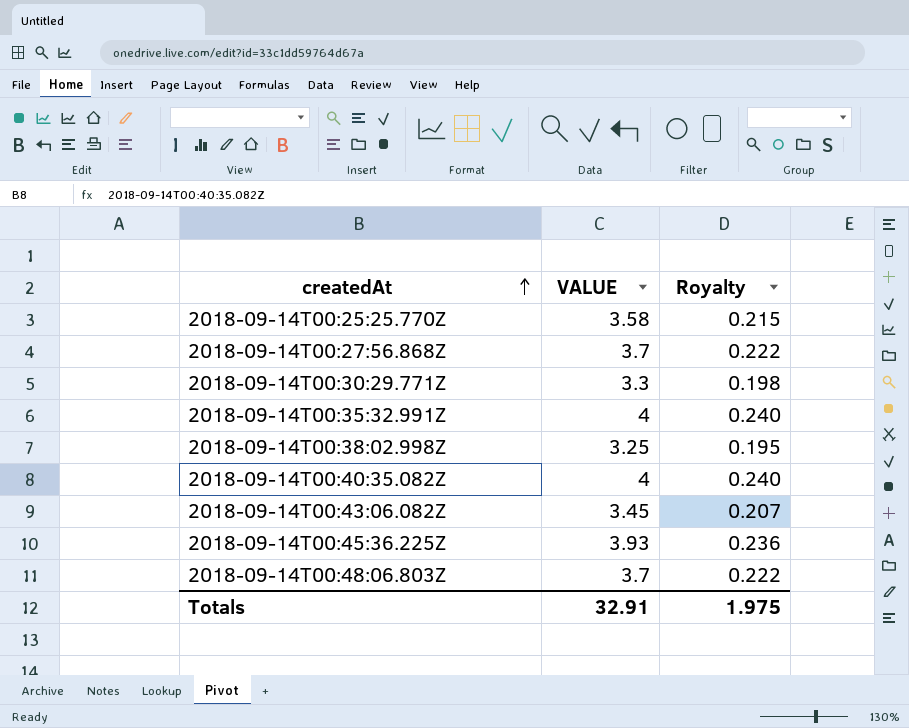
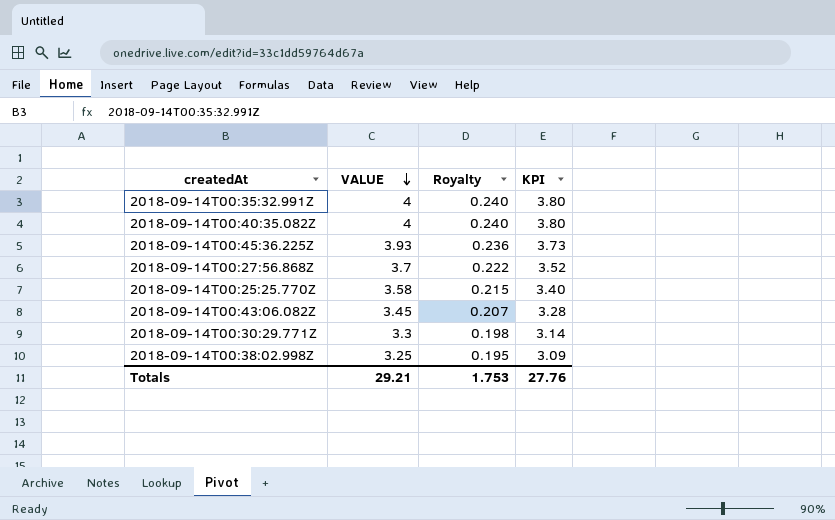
row order: createdAt ascending -> VALUE descending
column KPI | formula: none -> [VALUE] * 0.95
row 2018-09-14T00:48:06.803Z: 3.7 | 0.222 -> none
Totals | VALUE: 32.91 -> 29.21
Totals | Royalty: 1.975 -> 1.753

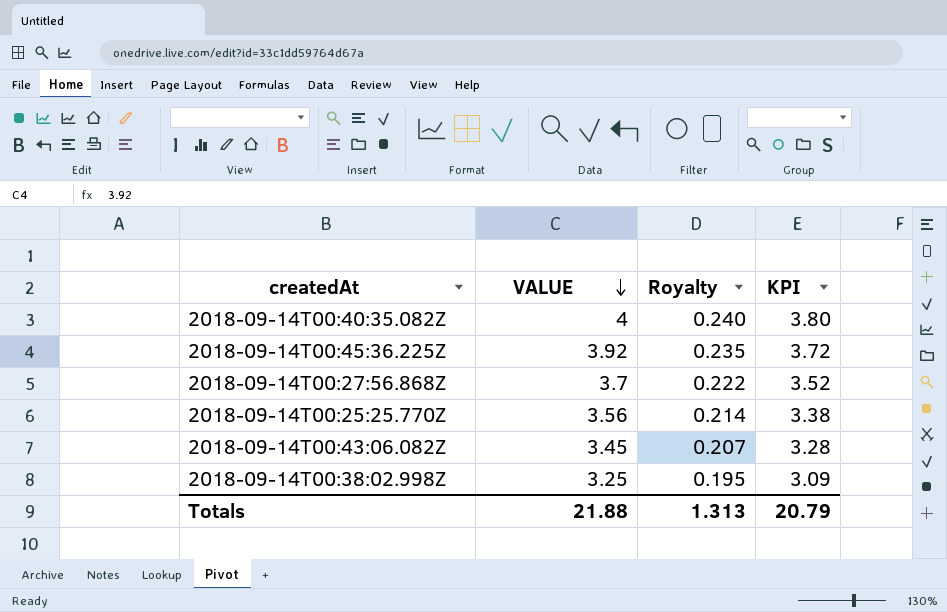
row 2018-09-14T00:35:32.991Z: 4 | 0.240 | 3.80 -> none
row 2018-09-14T00:30:29.771Z: 3.3 | 0.198 | 3.14 -> none
2018-09-14T00:45:36.225Z | VALUE: 3.93 -> 3.92
2018-09-14T00:45:36.225Z | Royalty: 0.236 -> 0.235
2018-09-14T00:45:36.225Z | KPI: 3.73 -> 3.72
2018-09-14T00:25:25.770Z | VALUE: 3.58 -> 3.56
2018-09-14T00:25:25.770Z | Royalty: 0.215 -> 0.214
2018-09-14T00:25:25.770Z | KPI: 3.40 -> 3.38
Totals | VALUE: 29.21 -> 21.88
Totals | Royalty: 1.753 -> 1.313
Totals | KPI: 27.76 -> 20.79

